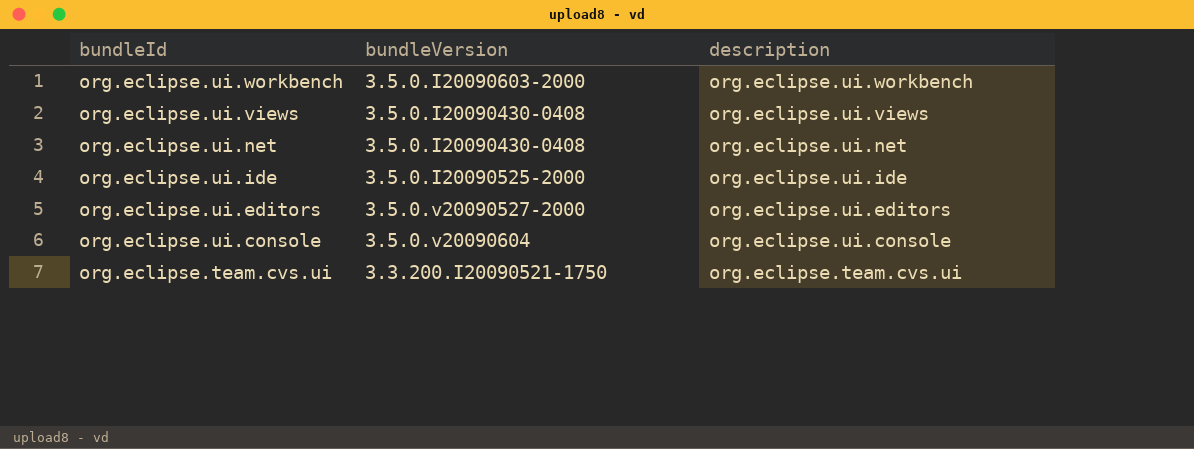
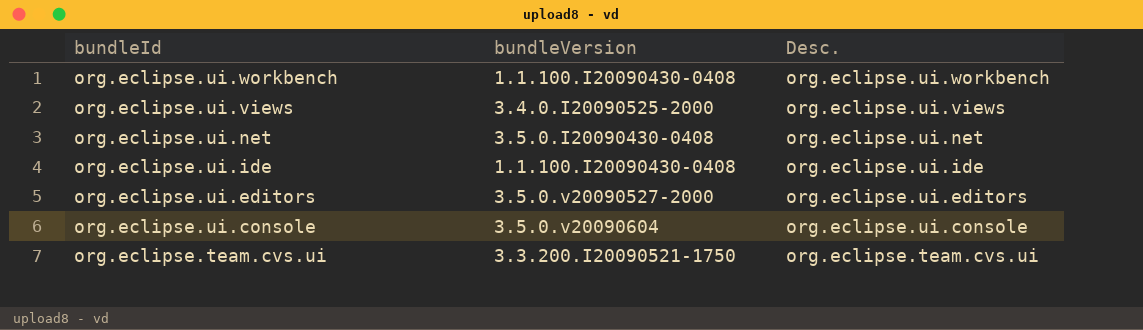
column name: description -> Desc.
org.eclipse.ui.workbench | bundleVersion: 3.5.0.I20090603-2000 -> 1.1.100.I20090430-0408
org.eclipse.ui.views | bundleVersion: 3.5.0.I20090430-0408 -> 3.4.0.I20090525-2000
org.eclipse.ui.ide | bundleVersion: 3.5.0.I20090525-2000 -> 1.1.100.I20090430-0408

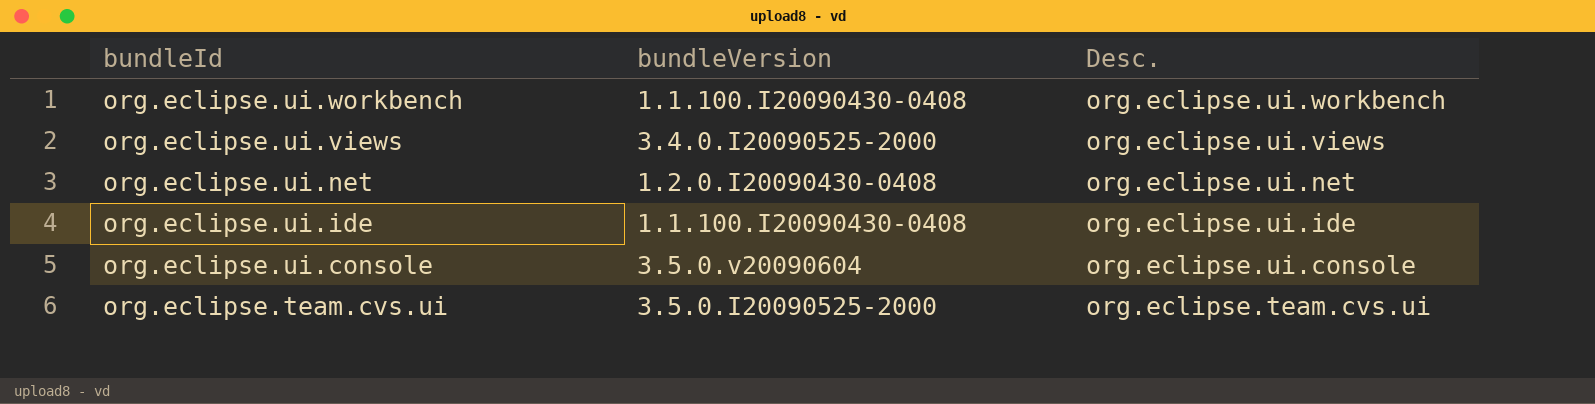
row org.eclipse.ui.editors: 3.5.0.v20090527-2000 | org.eclipse.ui.editors -> none
org.eclipse.ui.net | bundleVersion: 3.5.0.I20090430-0408 -> 1.2.0.I20090430-0408
org.eclipse.team.cvs.ui | bundleVersion: 3.3.200.I20090521-1750 -> 3.5.0.I20090525-2000

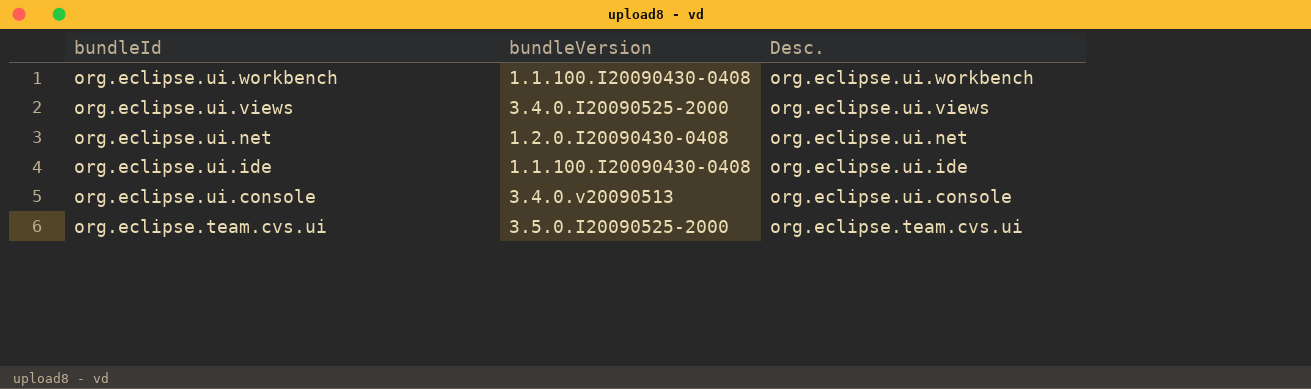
org.eclipse.ui.console | bundleVersion: 3.5.0.v20090604 -> 3.4.0.v20090513

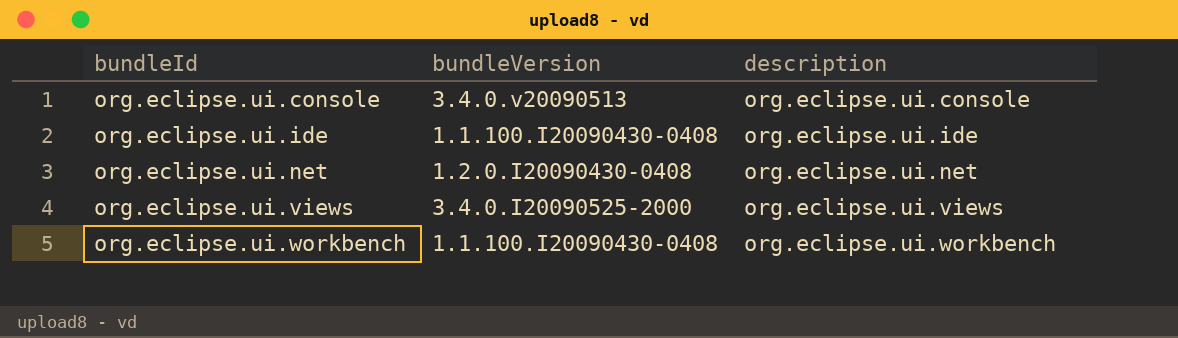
row order: bundleId descending -> bundleId ascending
column name: Desc. -> description
row org.eclipse.team.cvs.ui: 3.5.0.I20090525-2000 | org.eclipse.team.cvs.ui -> none

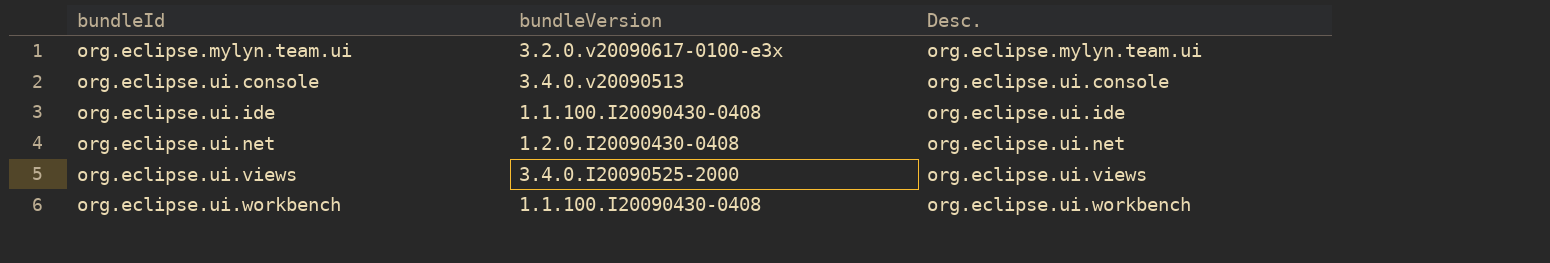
column name: description -> Desc.
row org.eclipse.mylyn.team.ui: none -> 3.2.0.v20090617-0100-e3x | org.eclipse.mylyn.team.ui

